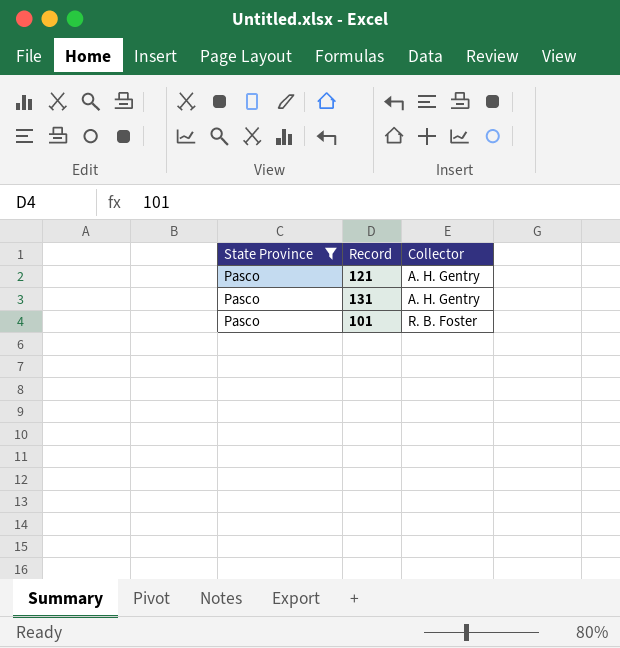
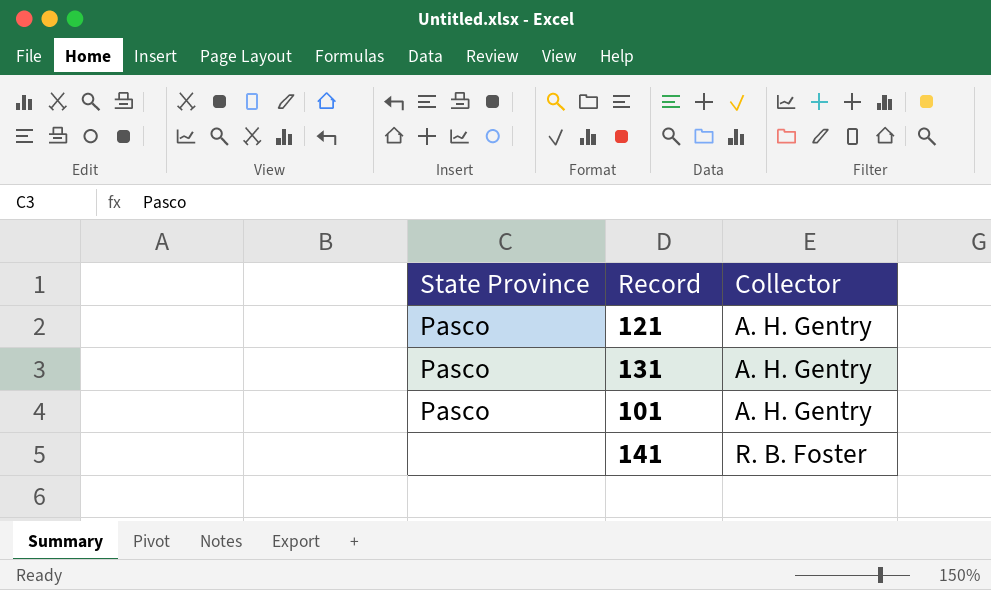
filter: State Province = Pasco -> none
101 | Collector: R. B. Foster -> A. H. Gentry

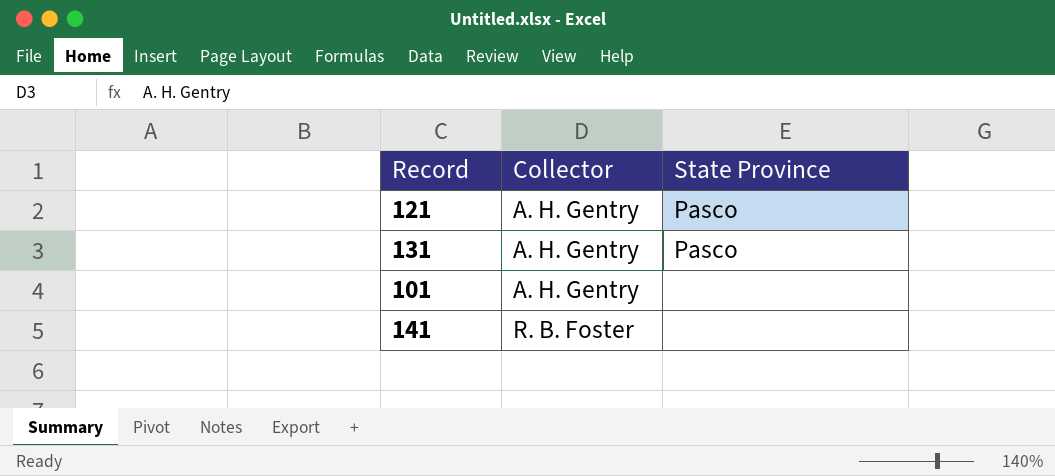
column State Province | position: 1 -> 3
101 | State Province: Pasco -> none

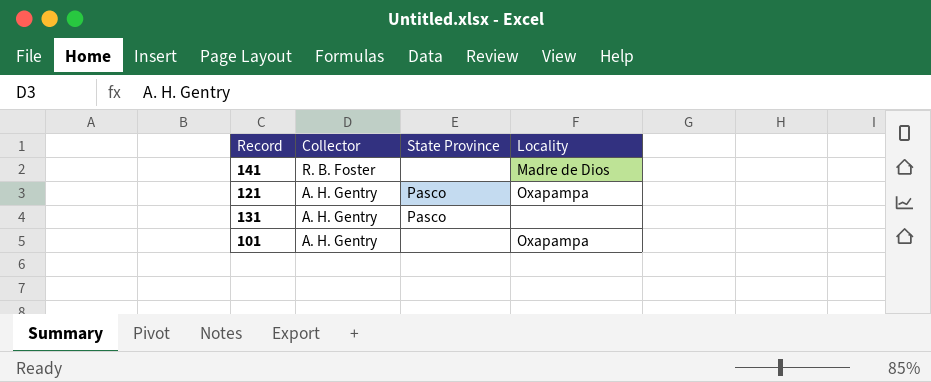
row order: Collector ascending -> Collector descending
column Locality | position: none -> 4

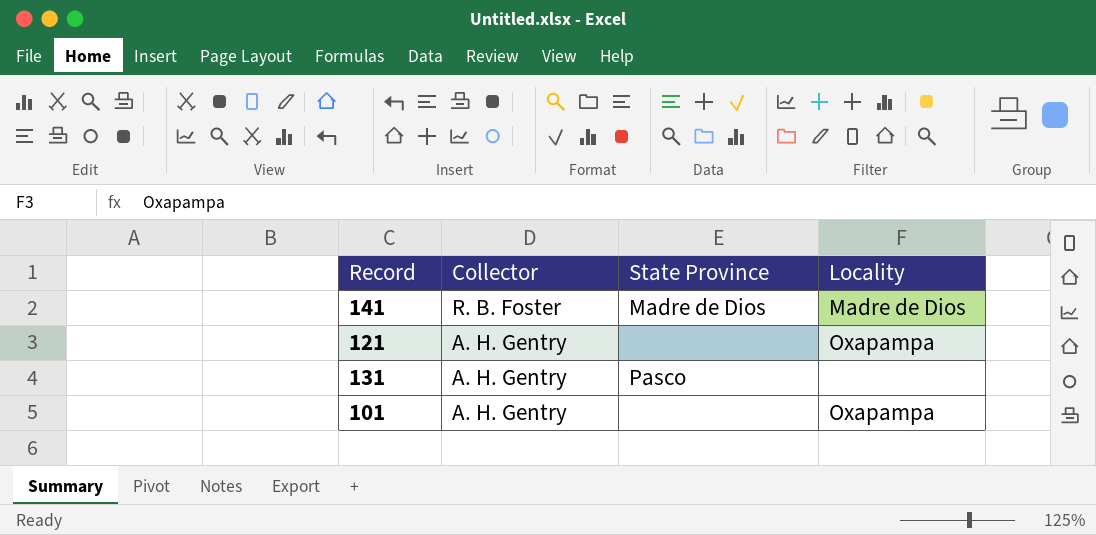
141 | State Province: none -> Madre de Dios
121 | State Province: Pasco -> none

